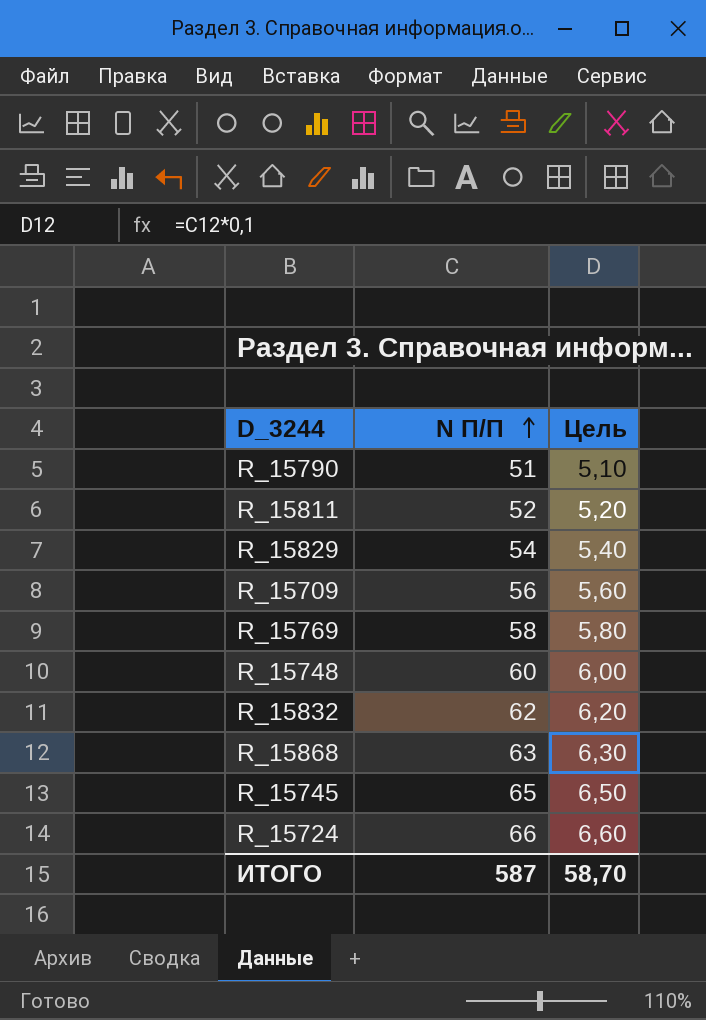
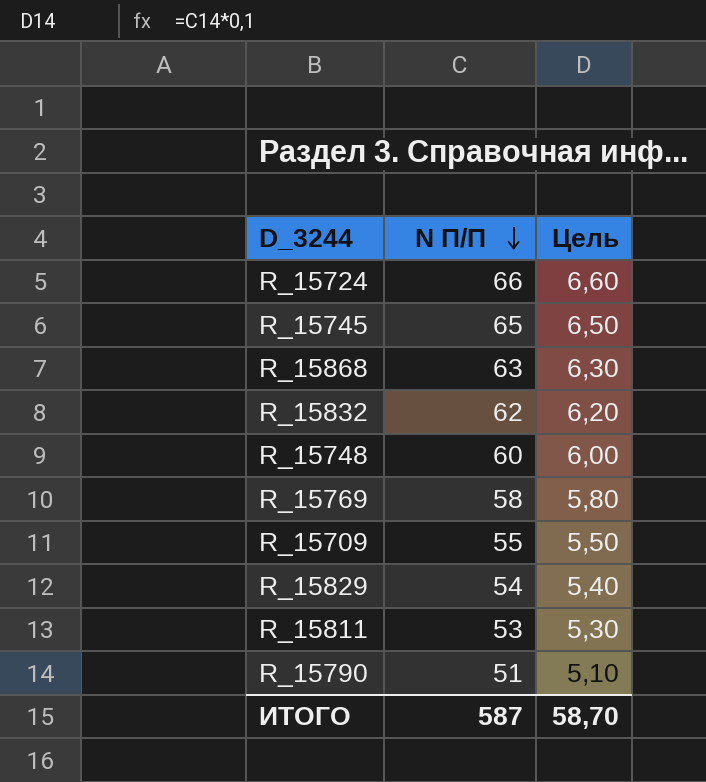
row order: N П/П ascending -> N П/П descending
R_15709 | N П/П: 56 -> 55
R_15709 | Цель: 5,60 -> 5,50
R_15811 | N П/П: 52 -> 53
R_15811 | Цель: 5,20 -> 5,30

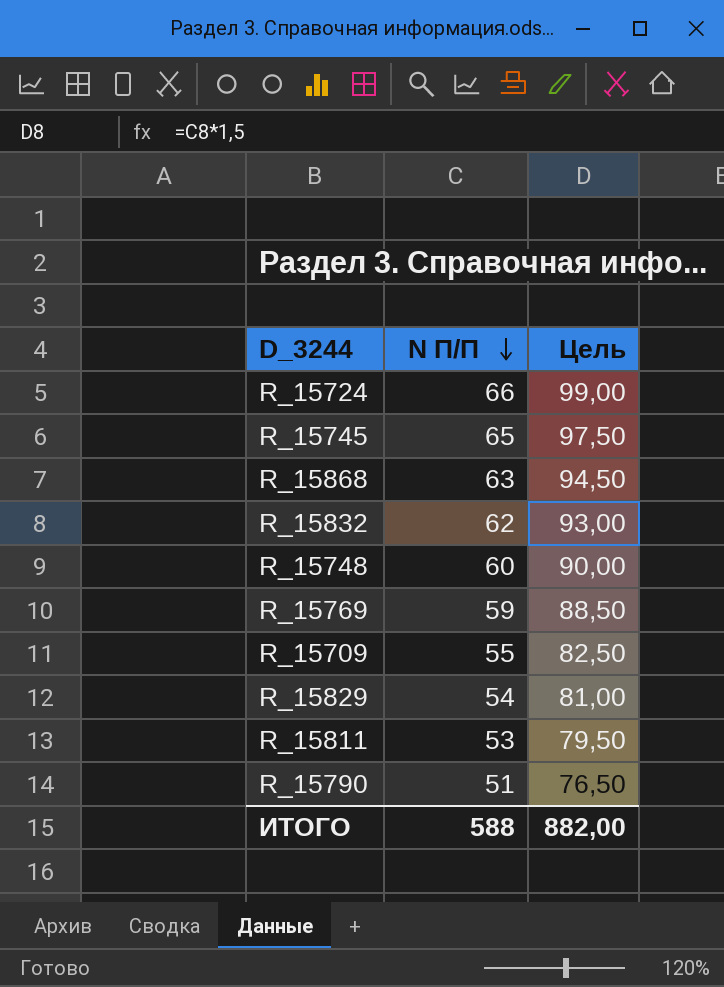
column Цель | formula: [N П/П] * 0,1 -> [N П/П] * 1,5
R_15769 | N П/П: 58 -> 59
ИТОГО | N П/П: 587 -> 588
ИТОГО | Цель: 58,70 -> 882,00

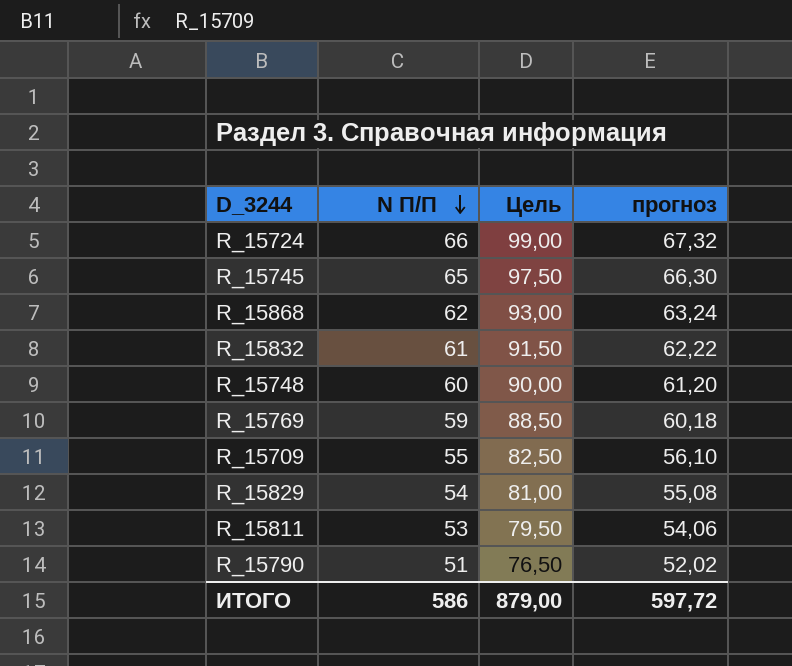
column прогноз | formula: none -> [N П/П] * 1,02
R_15868 | N П/П: 63 -> 62
R_15868 | Цель: 94,50 -> 93,00
R_15832 | N П/П: 62 -> 61
R_15832 | Цель: 93,00 -> 91,50
ИТОГО | N П/П: 588 -> 586
ИТОГО | Цель: 882,00 -> 879,00

